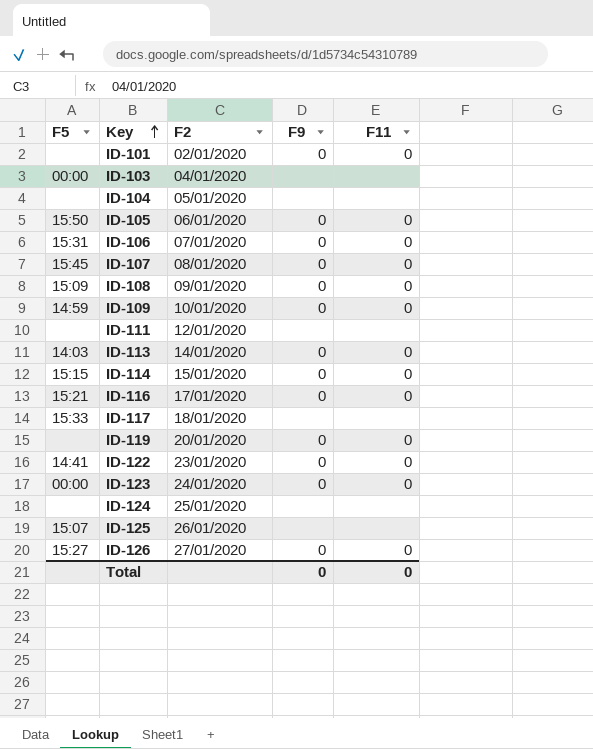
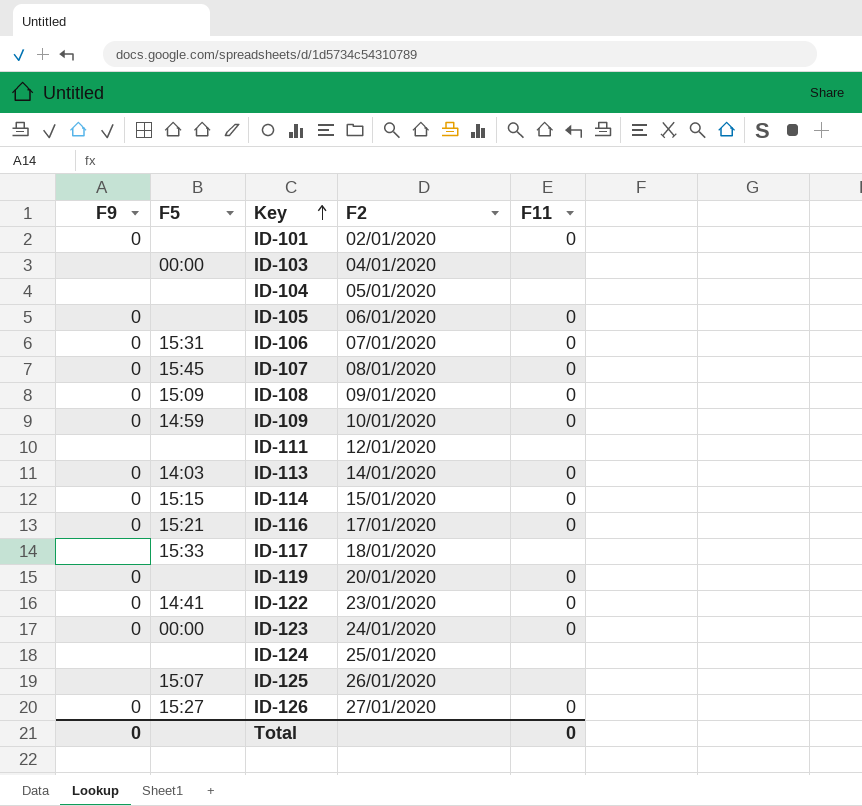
column F9 | position: 4 -> 1
ID-105 | F5: 15:50 -> none

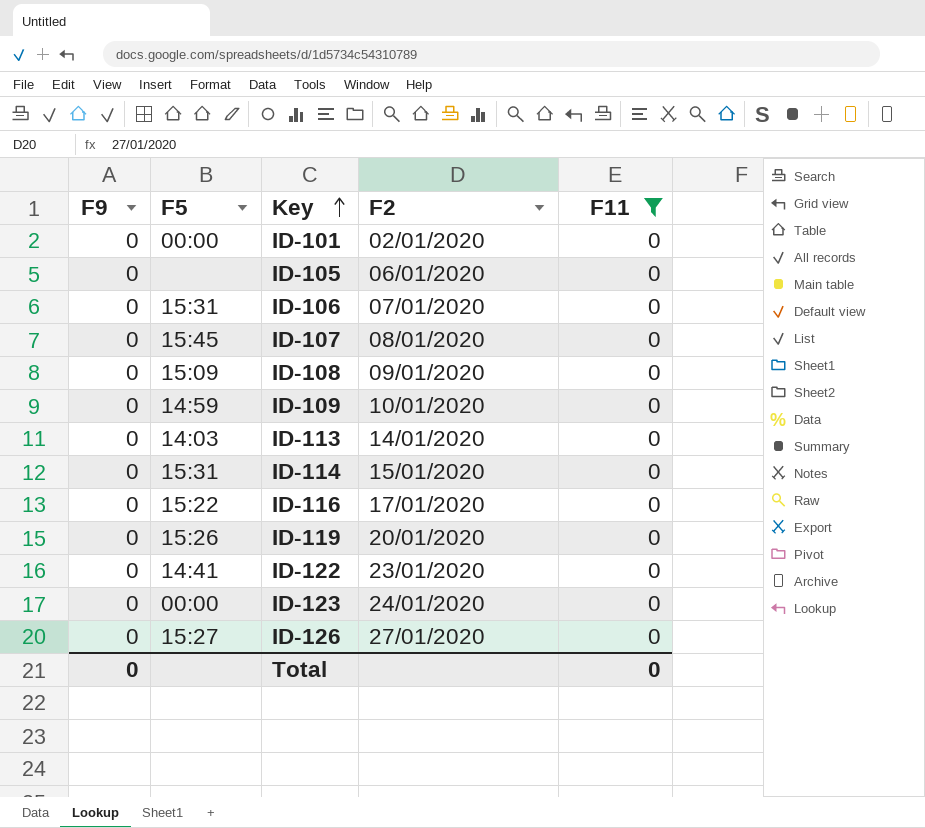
filter: none -> F11 = 0
ID-101 | F5: none -> 00:00
ID-114 | F5: 15:15 -> 15:31
ID-116 | F5: 15:21 -> 15:22
ID-119 | F5: none -> 15:26

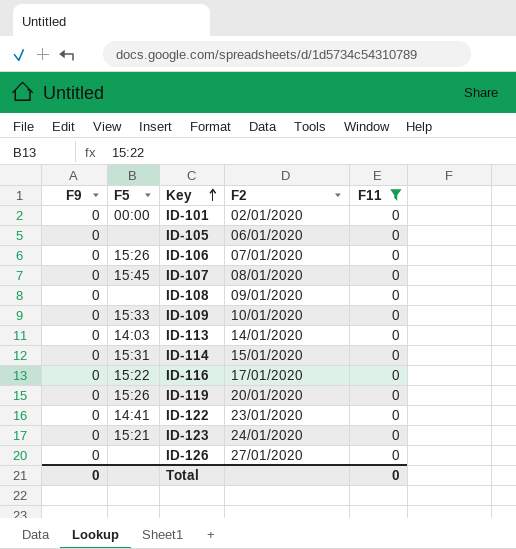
ID-106 | F5: 15:31 -> 15:26
ID-108 | F5: 15:09 -> none
ID-109 | F5: 14:59 -> 15:33
ID-123 | F5: 00:00 -> 15:21
ID-126 | F5: 15:27 -> none

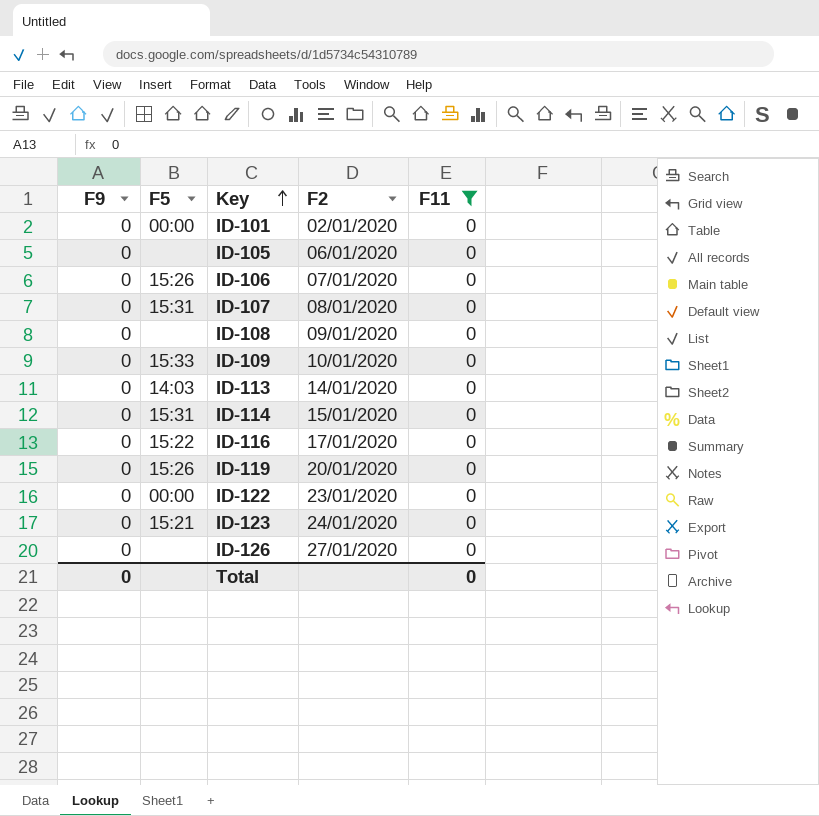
ID-107 | F5: 15:45 -> 15:31
ID-122 | F5: 14:41 -> 00:00

